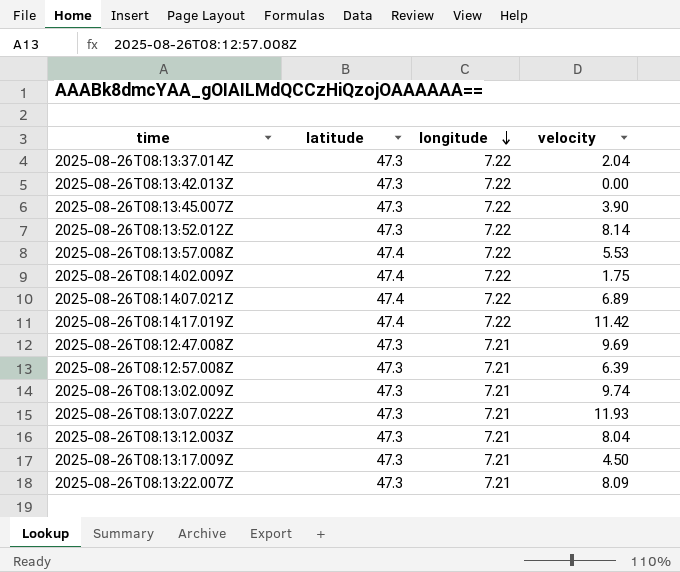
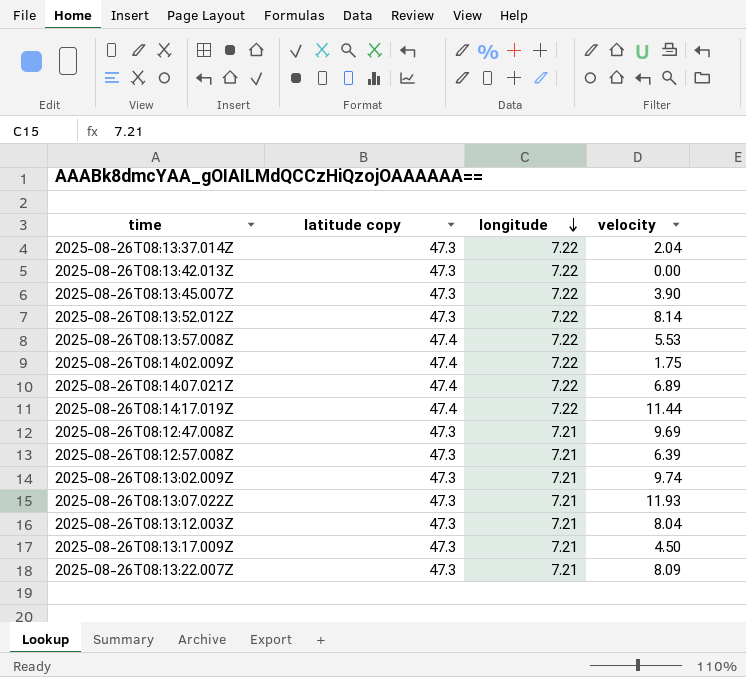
column name: latitude -> latitude copy
2025-08-26T08:14:17.019Z | velocity: 11.42 -> 11.44

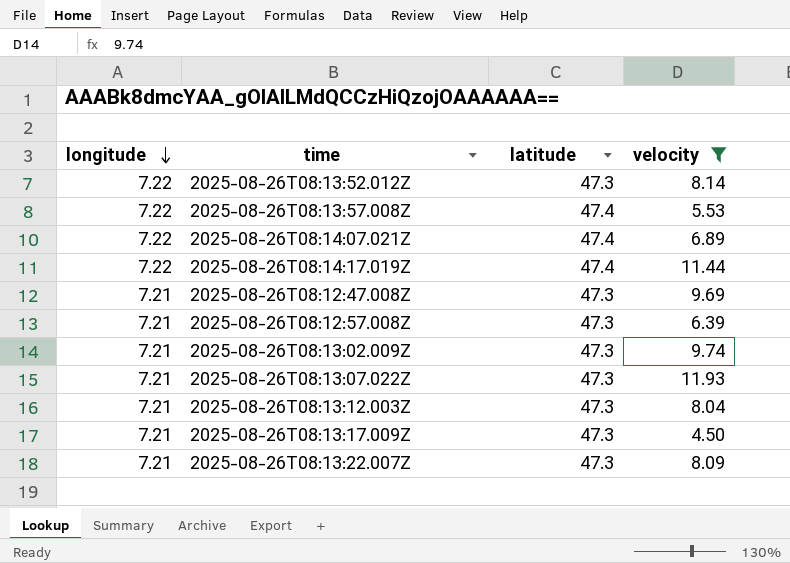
filter: none -> velocity >= 4.50
column longitude | position: 3 -> 1
column name: latitude copy -> latitude

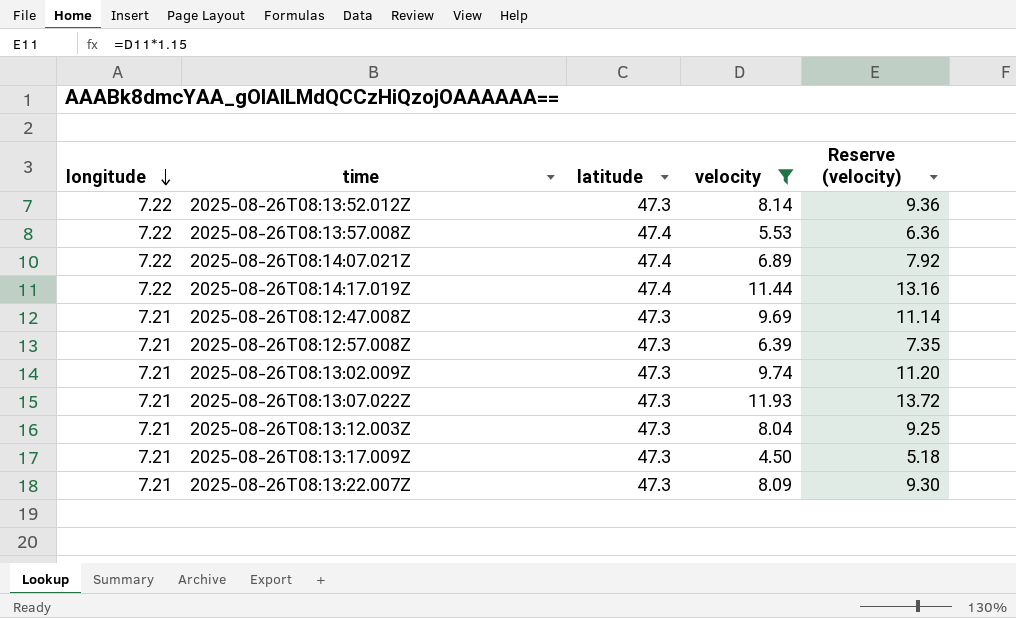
column Reserve (velocity) | formula: none -> [velocity] * 1.15

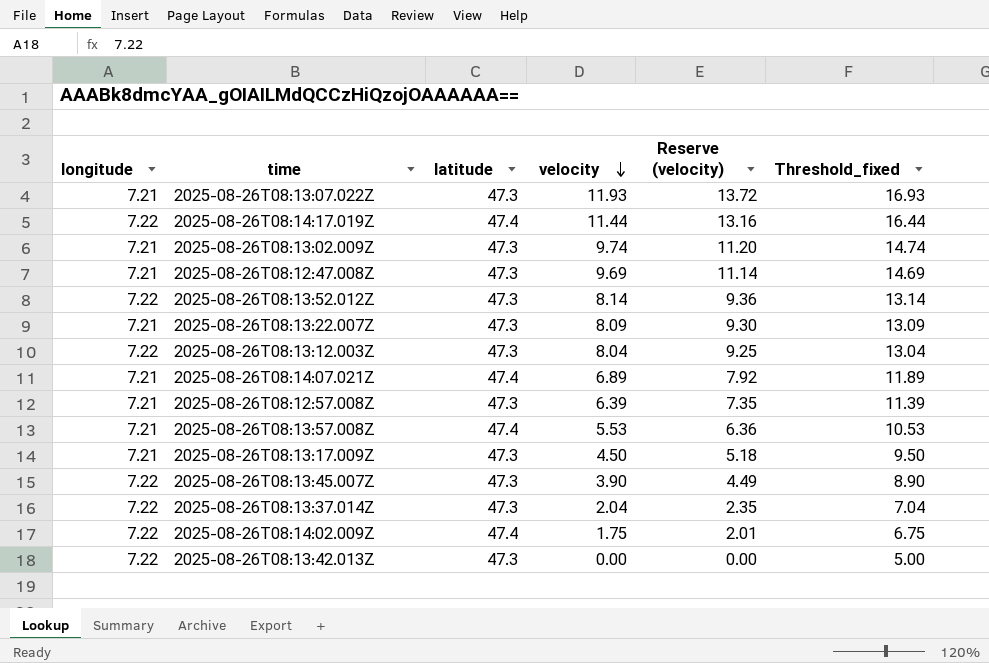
filter: velocity >= 4.50 -> none
row order: longitude descending -> velocity descending
column Threshold_fixed | formula: none -> [velocity] + 5
2025-08-26T08:13:12.003Z | longitude: 7.21 -> 7.22
2025-08-26T08:14:07.021Z | longitude: 7.22 -> 7.21
2025-08-26T08:13:57.008Z | longitude: 7.22 -> 7.21

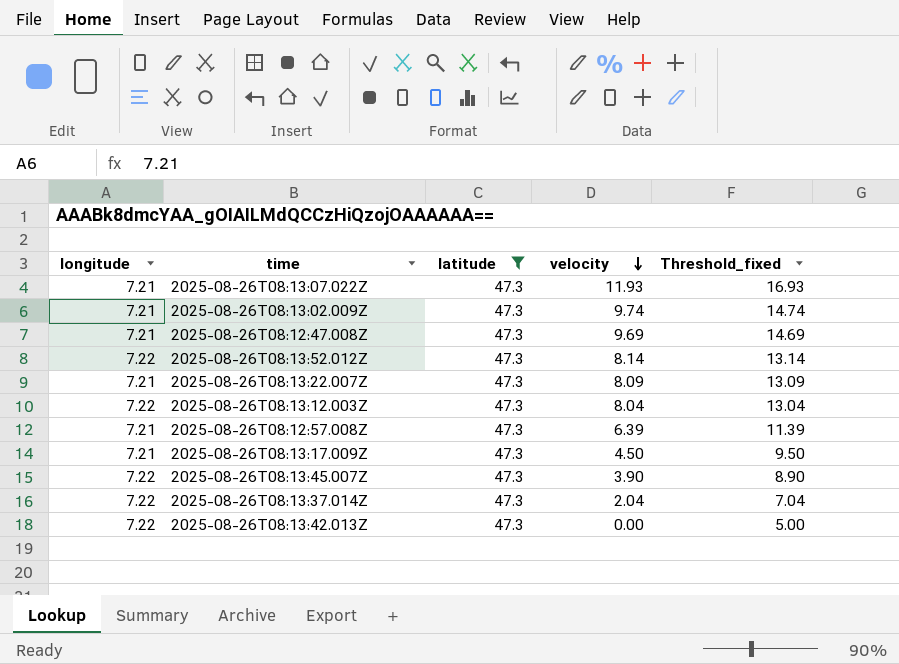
filter: none -> latitude = 47.3
column Reserve (velocity) | formula: [velocity] * 1.15 -> none

